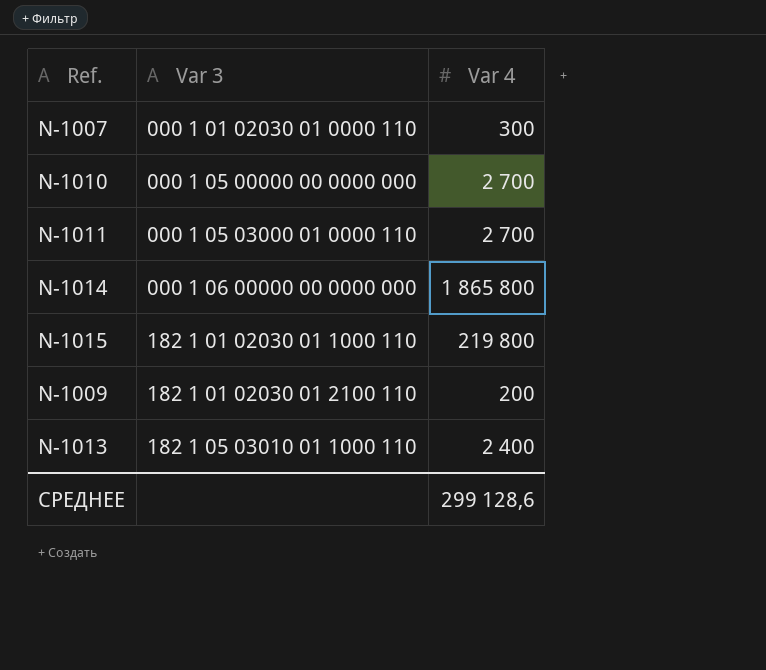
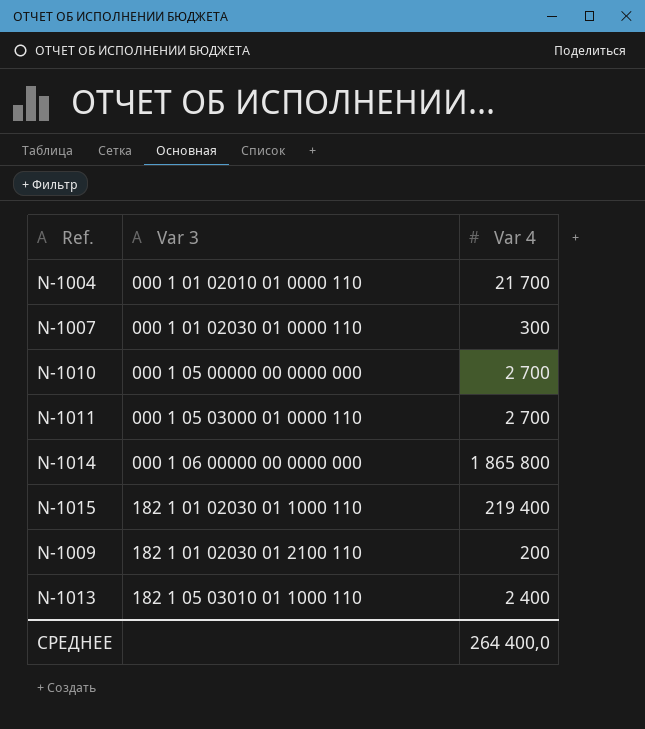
row N-1004: none -> 000 1 01 02010 01 0000 110 | 21 700
N-1015 | Var 4: 219 800 -> 219 400
СРЕДНЕЕ | Var 4: 299 128,6 -> 264 400,0

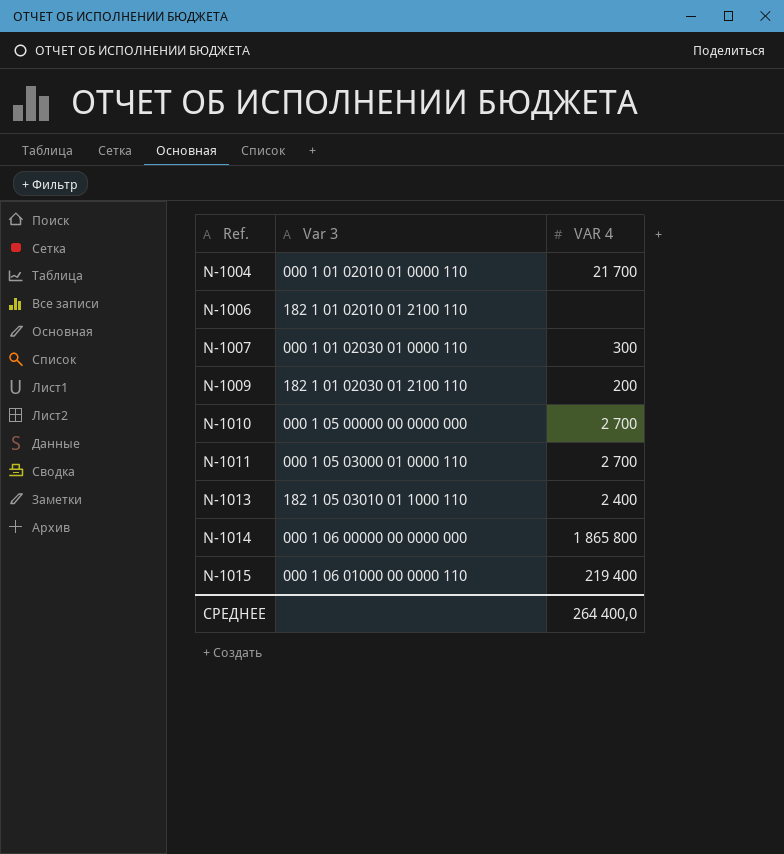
row order: Var 3 ascending -> Ref. ascending
column name: Var 4 -> VAR 4
row N-1006: none -> 182 1 01 02010 01 2100 110 | none
N-1015 | Var 3: 182 1 01 02030 01 1000 110 -> 000 1 06 01000 00 0000 110

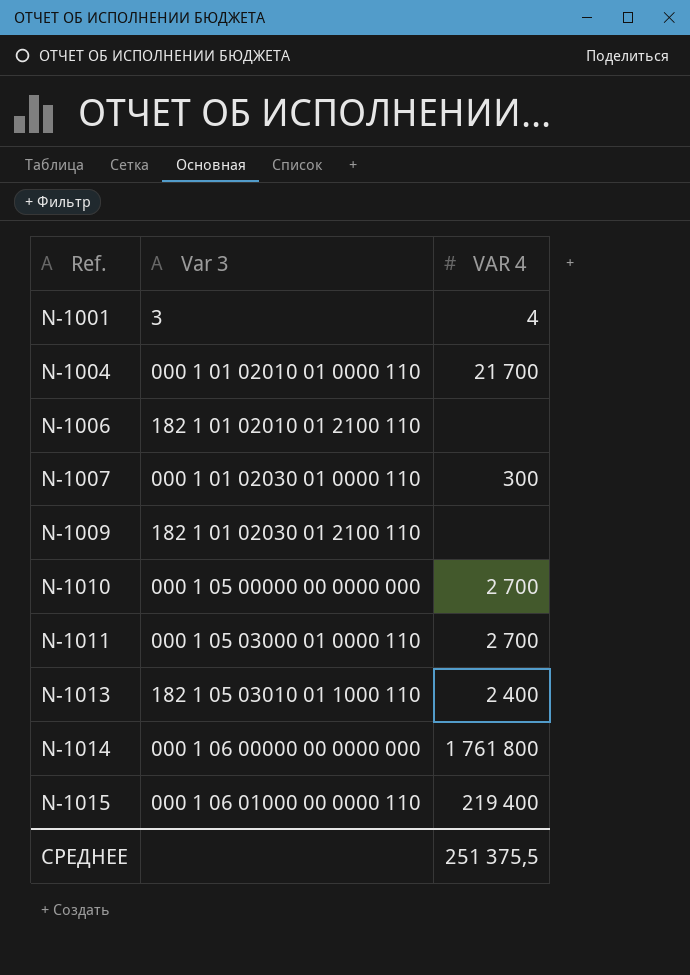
row N-1001: none -> 3 | 4
N-1009 | VAR 4: 200 -> none
N-1014 | VAR 4: 1 865 800 -> 1 761 800
СРЕДНЕЕ | VAR 4: 264 400,0 -> 251 375,5

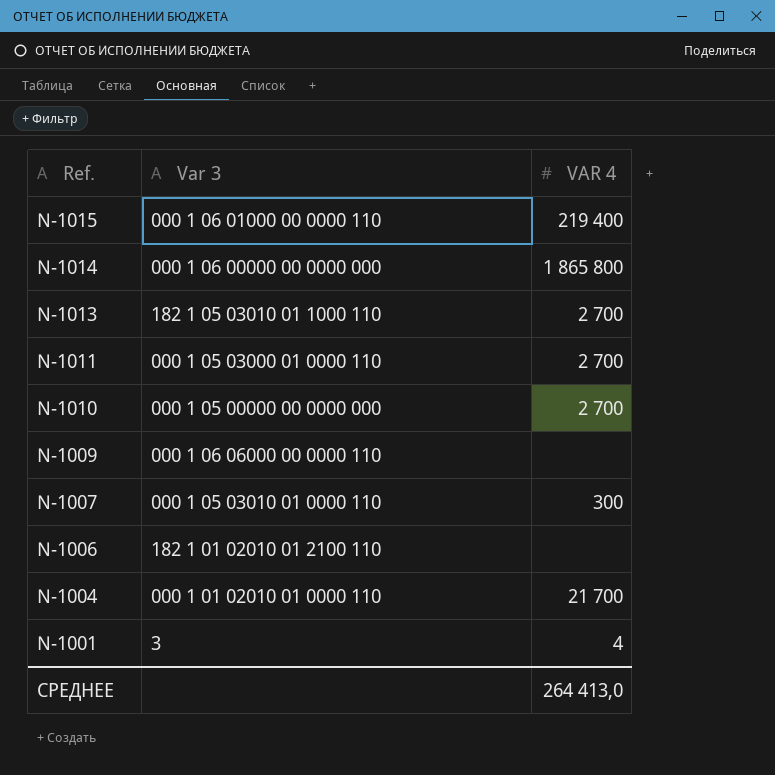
row order: Ref. ascending -> Ref. descending
N-1014 | VAR 4: 1 761 800 -> 1 865 800
N-1013 | VAR 4: 2 400 -> 2 700
N-1009 | Var 3: 182 1 01 02030 01 2100 110 -> 000 1 06 06000 00 0000 110
N-1007 | Var 3: 000 1 01 02030 01 0000 110 -> 000 1 05 03010 01 0000 110
СРЕДНЕЕ | VAR 4: 251 375,5 -> 264 413,0

